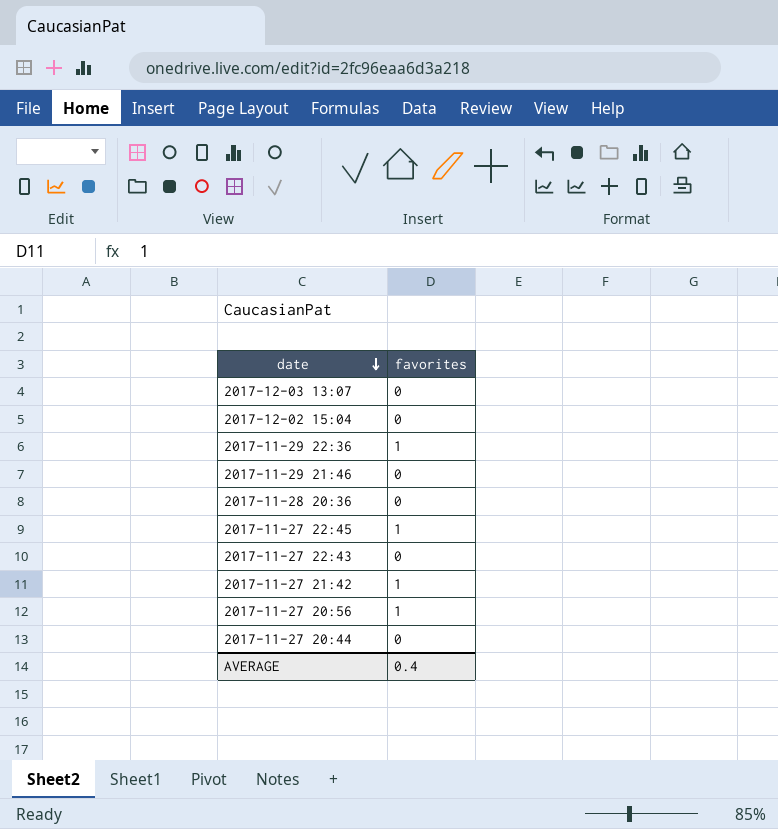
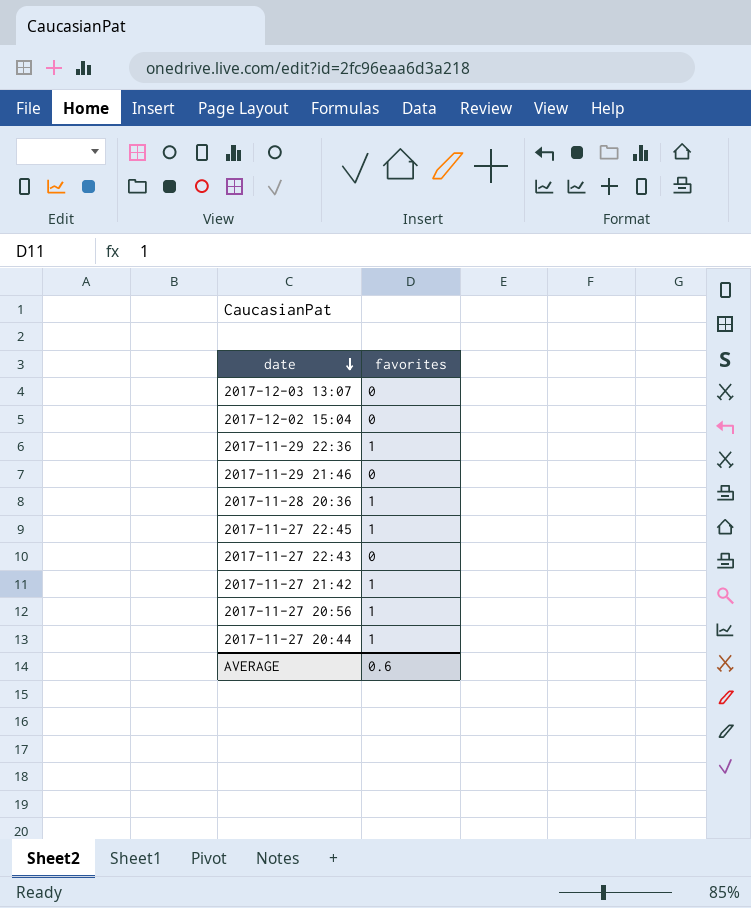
2017-11-28 20:36 | favorites: 0 -> 1
2017-11-27 20:44 | favorites: 0 -> 1
AVERAGE | favorites: 0.4 -> 0.6

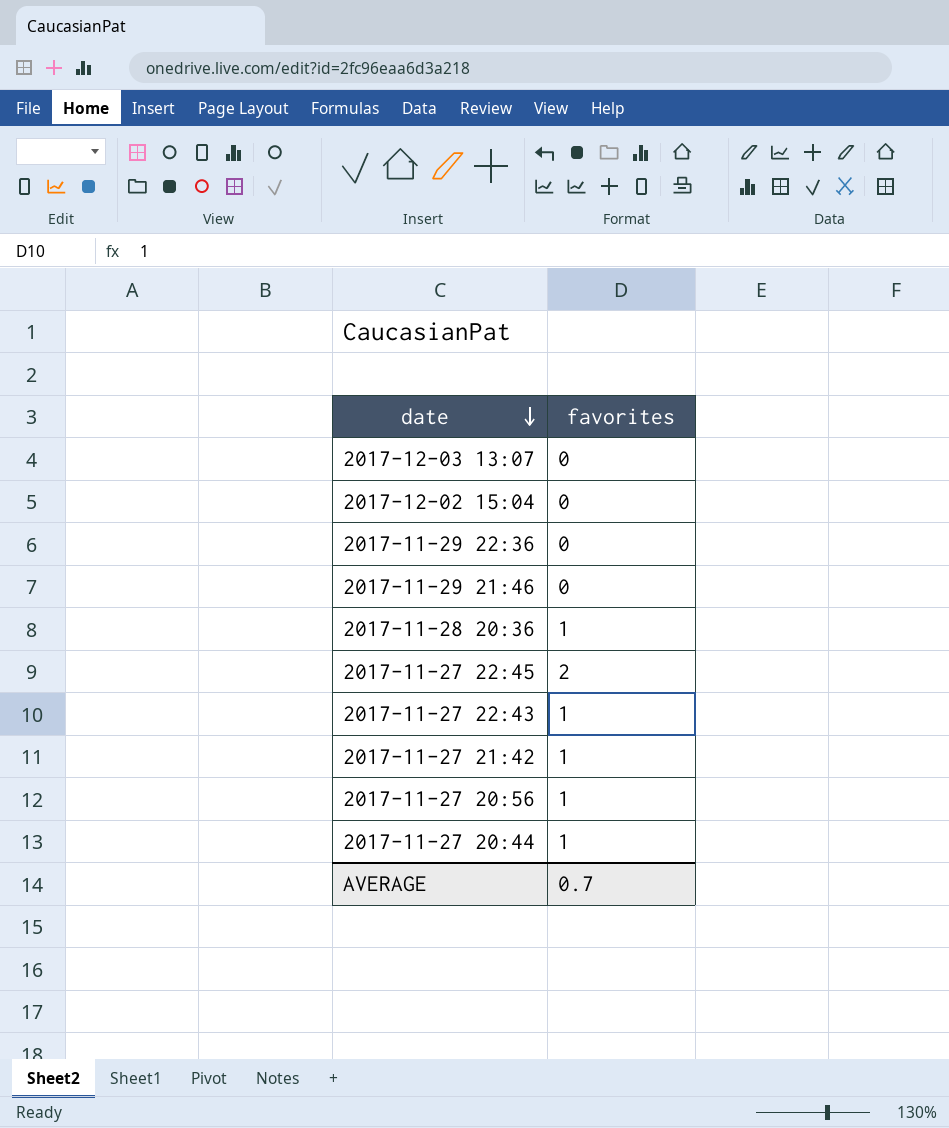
2017-11-29 22:36 | favorites: 1 -> 0
2017-11-27 22:45 | favorites: 1 -> 2
2017-11-27 22:43 | favorites: 0 -> 1
AVERAGE | favorites: 0.6 -> 0.7

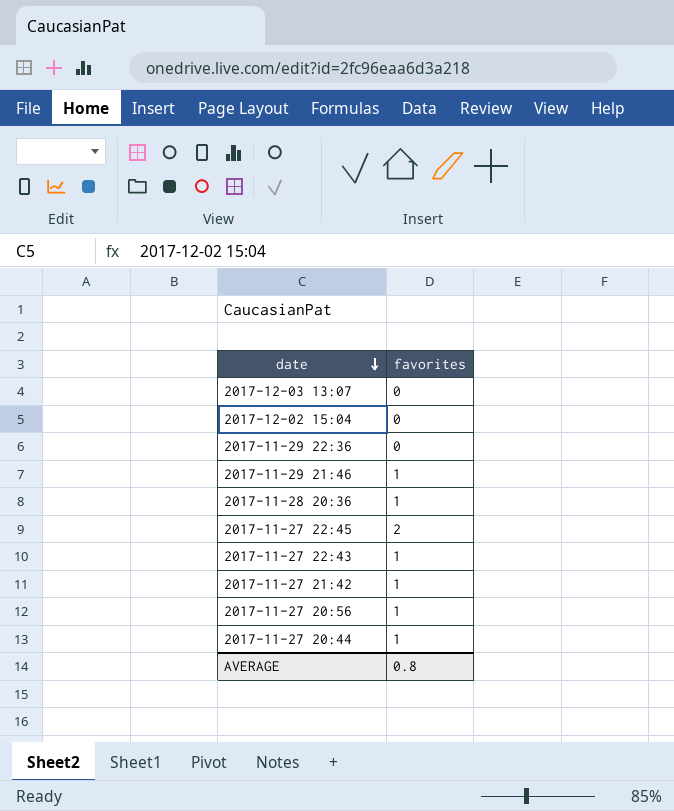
2017-11-29 21:46 | favorites: 0 -> 1
AVERAGE | favorites: 0.7 -> 0.8

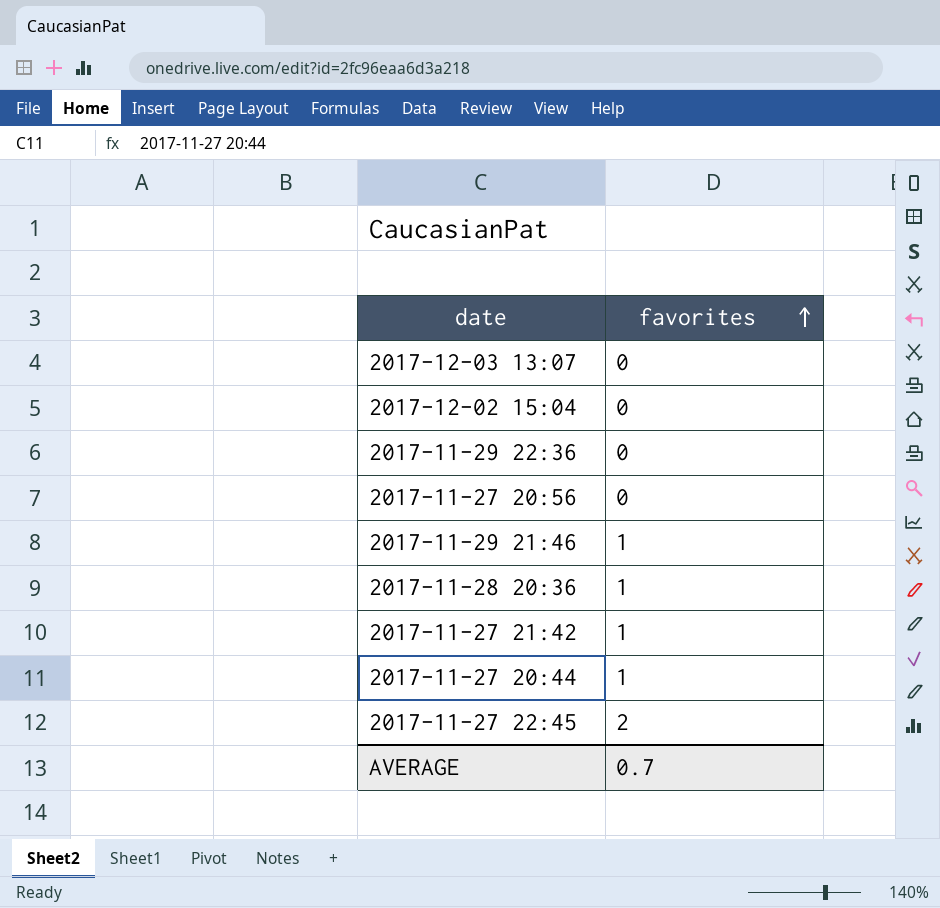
row order: date descending -> favorites ascending
row 2017-11-27 22:43: 1 -> none
2017-11-27 20:56 | favorites: 1 -> 0
AVERAGE | favorites: 0.8 -> 0.7

